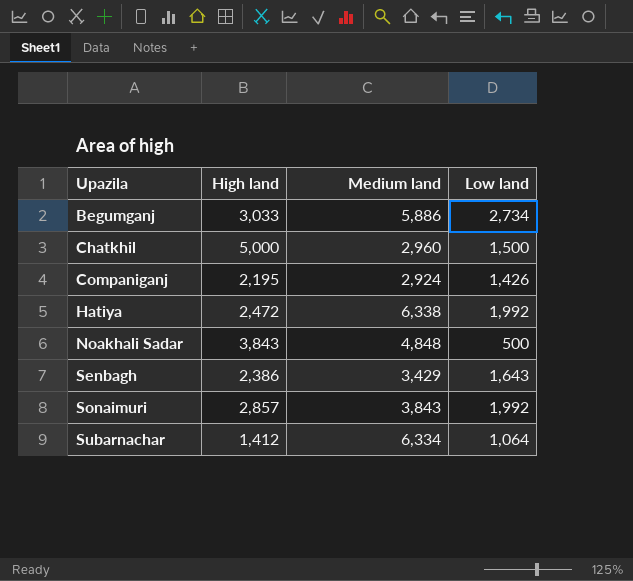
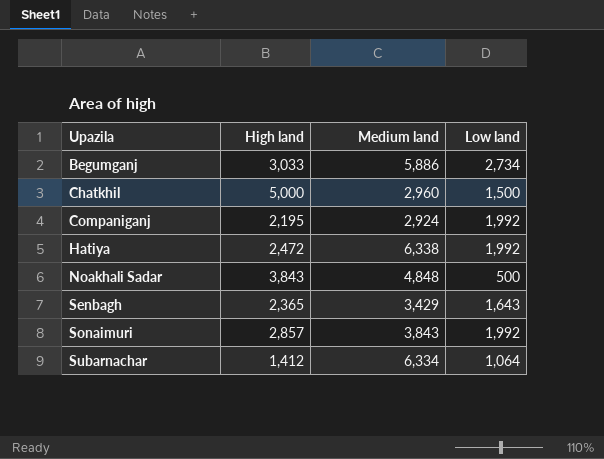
Companiganj | Low land: 1,426 -> 1,992
Senbagh | High land: 2,386 -> 2,365

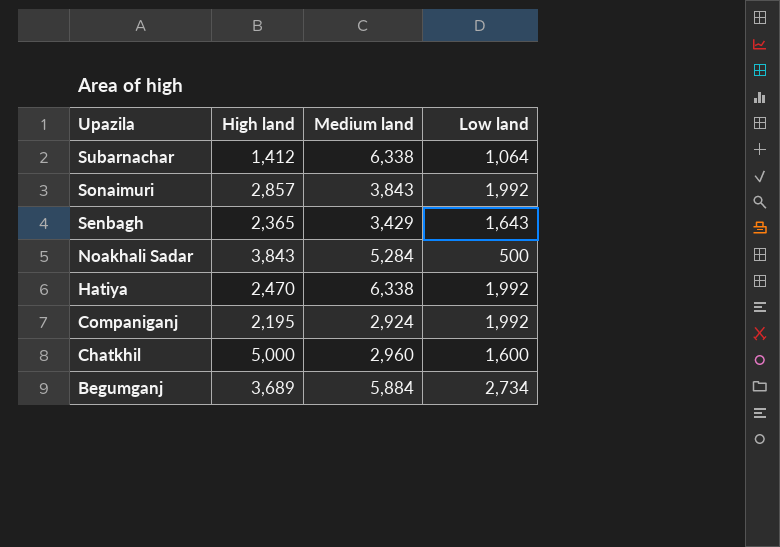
row order: Upazila ascending -> Upazila descending
Subarnachar | Medium land: 6,334 -> 6,338
Noakhali Sadar | Medium land: 4,848 -> 5,284
Hatiya | High land: 2,472 -> 2,470
Chatkhil | Low land: 1,500 -> 1,600
Begumganj | High land: 3,033 -> 3,689
Begumganj | Medium land: 5,886 -> 5,884

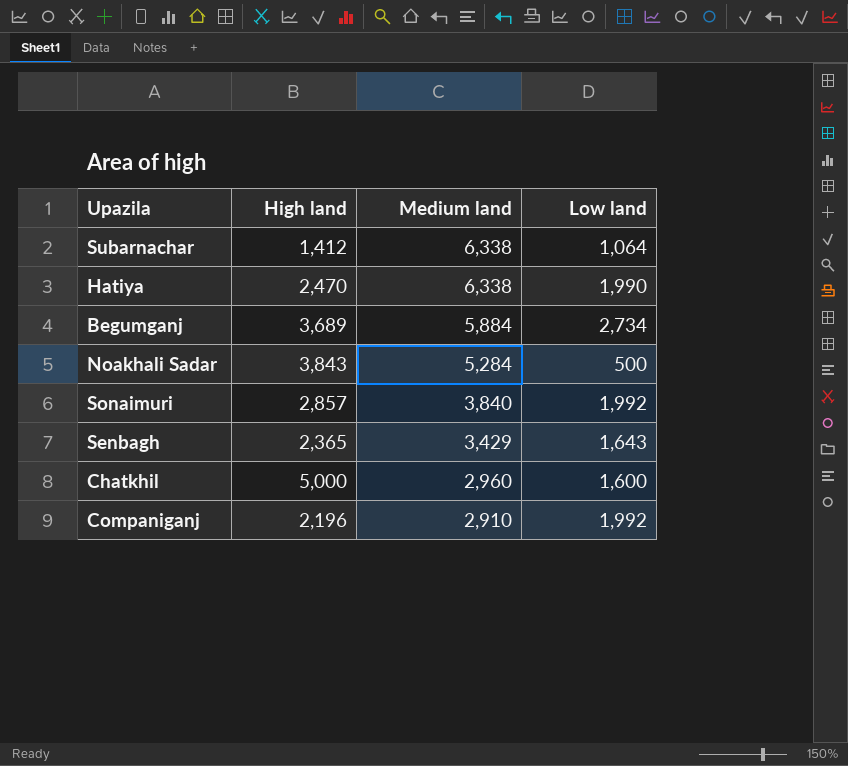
row order: Upazila descending -> Medium land descending
Hatiya | Low land: 1,992 -> 1,990
Sonaimuri | Medium land: 3,843 -> 3,840
Companiganj | High land: 2,195 -> 2,196
Companiganj | Medium land: 2,924 -> 2,910

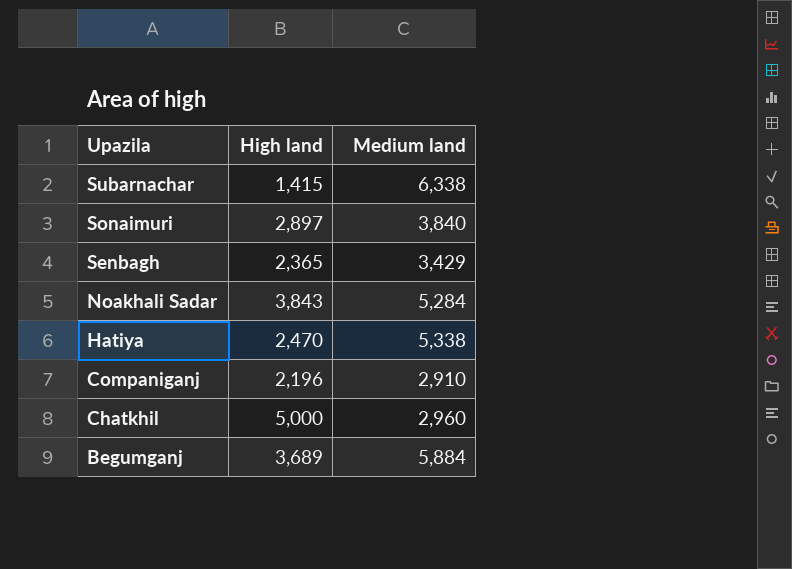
row order: Medium land descending -> Upazila descending
column Low land | position: 4 -> none
Subarnachar | High land: 1,412 -> 1,415
Sonaimuri | High land: 2,857 -> 2,897
Hatiya | Medium land: 6,338 -> 5,338

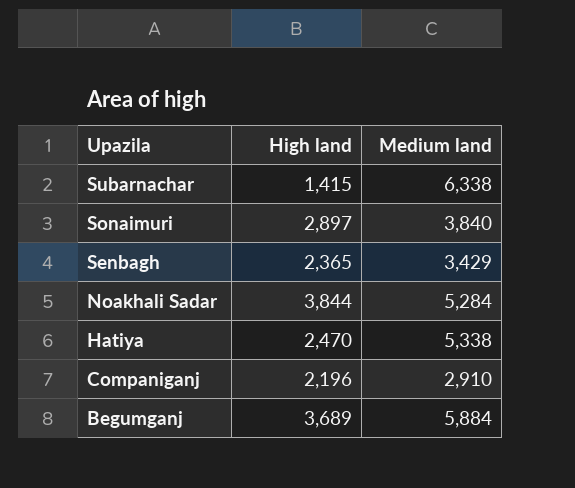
row Chatkhil: 5,000 | 2,960 -> none
Noakhali Sadar | High land: 3,843 -> 3,844

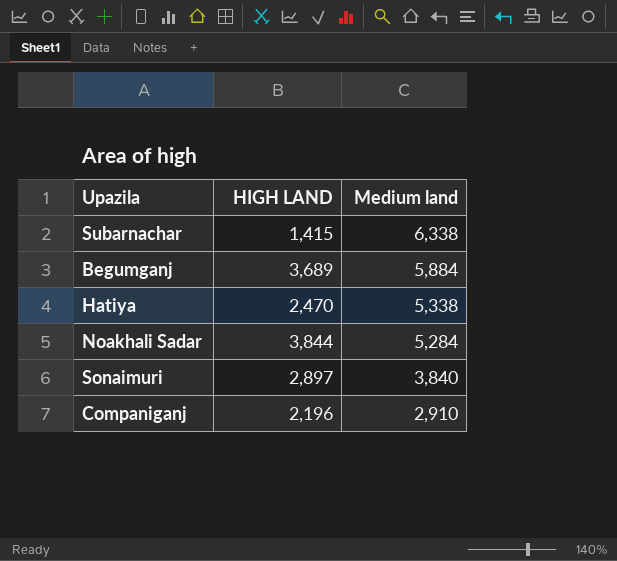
row order: Upazila descending -> Medium land descending
column name: High land -> HIGH LAND
row Senbagh: 2,365 | 3,429 -> none

